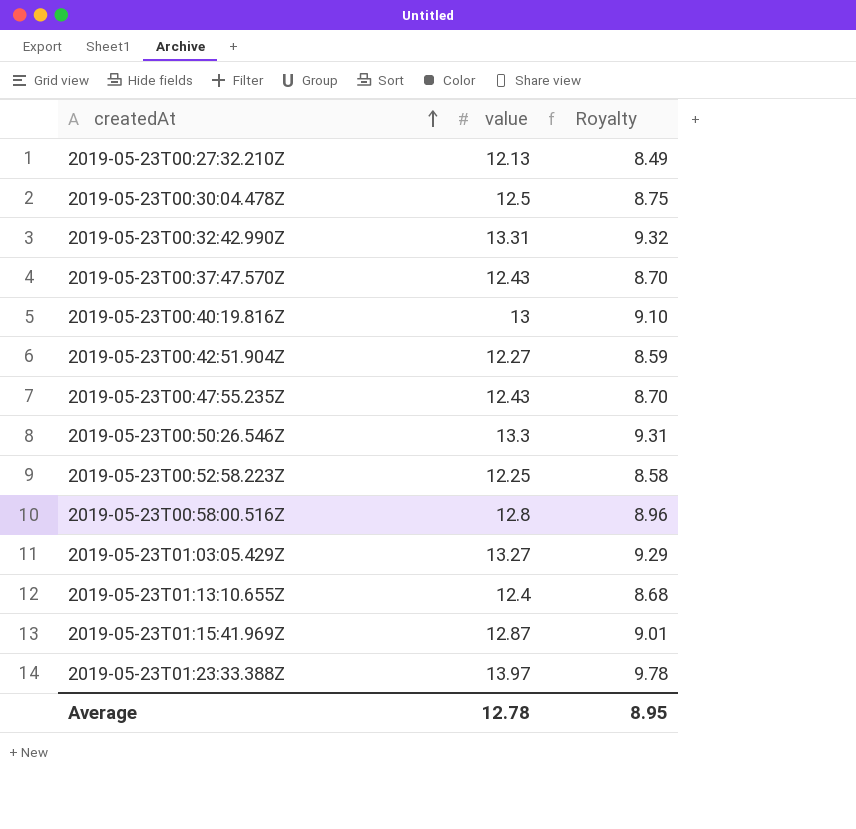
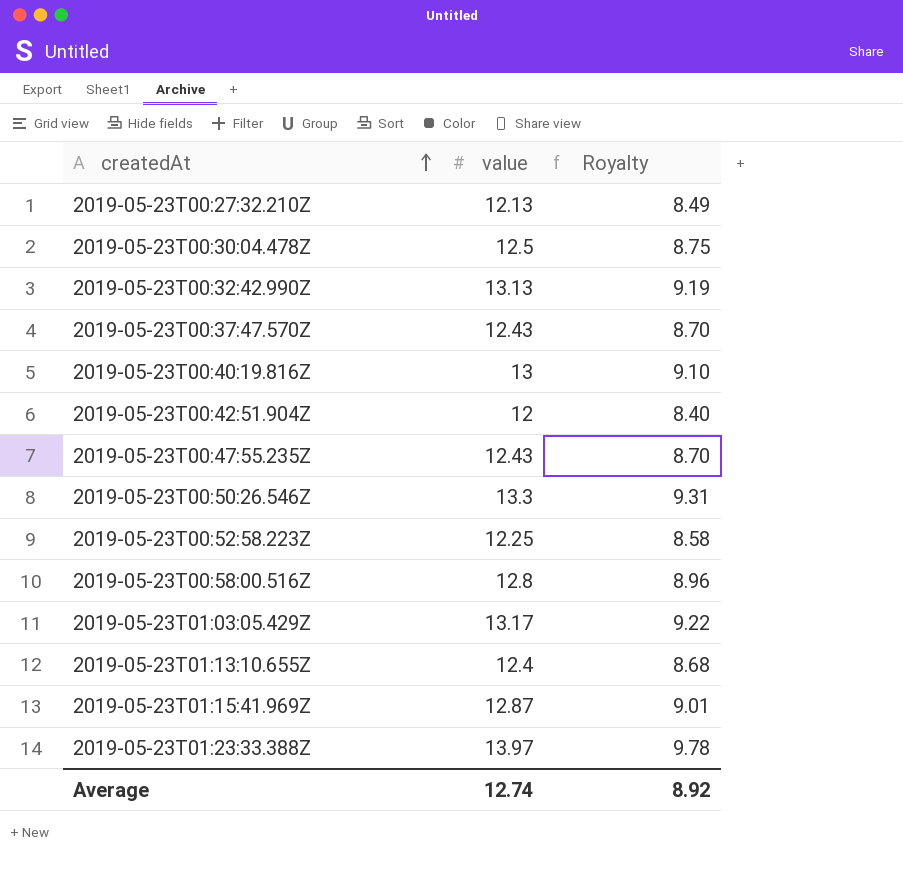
2019-05-23T00:32:42.990Z | value: 13.31 -> 13.13
2019-05-23T00:32:42.990Z | Royalty: 9.32 -> 9.19
2019-05-23T00:42:51.904Z | value: 12.27 -> 12
2019-05-23T00:42:51.904Z | Royalty: 8.59 -> 8.40
2019-05-23T01:03:05.429Z | value: 13.27 -> 13.17
2019-05-23T01:03:05.429Z | Royalty: 9.29 -> 9.22
Average | value: 12.78 -> 12.74
Average | Royalty: 8.95 -> 8.92

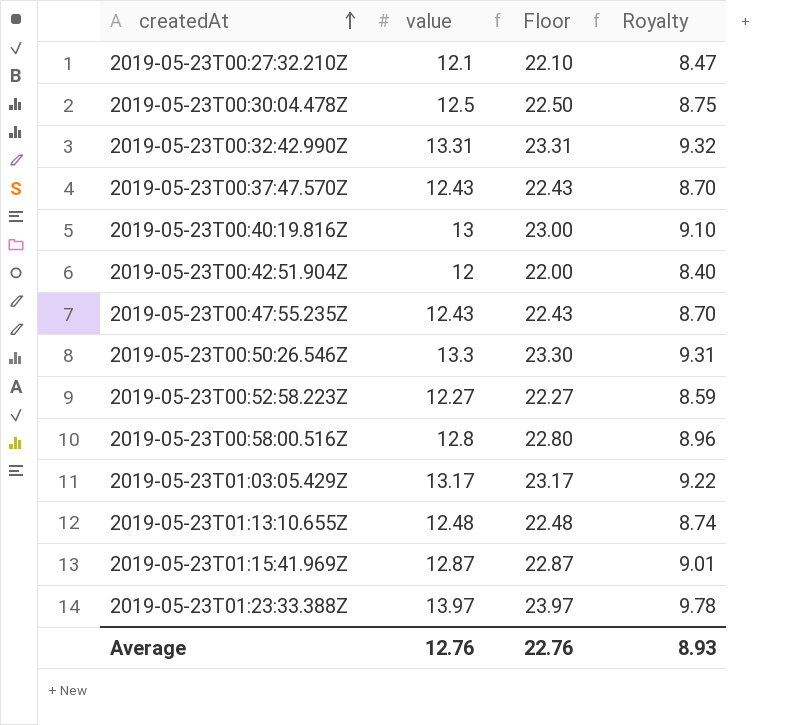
column Floor | formula: none -> [value] + 10
2019-05-23T00:27:32.210Z | value: 12.13 -> 12.1
2019-05-23T00:27:32.210Z | Royalty: 8.49 -> 8.47
2019-05-23T00:32:42.990Z | value: 13.13 -> 13.31
2019-05-23T00:32:42.990Z | Royalty: 9.19 -> 9.32
2019-05-23T00:52:58.223Z | value: 12.25 -> 12.27
2019-05-23T00:52:58.223Z | Royalty: 8.58 -> 8.59
2019-05-23T01:13:10.655Z | value: 12.4 -> 12.48
2019-05-23T01:13:10.655Z | Royalty: 8.68 -> 8.74
Average | value: 12.74 -> 12.76
Average | Royalty: 8.92 -> 8.93

